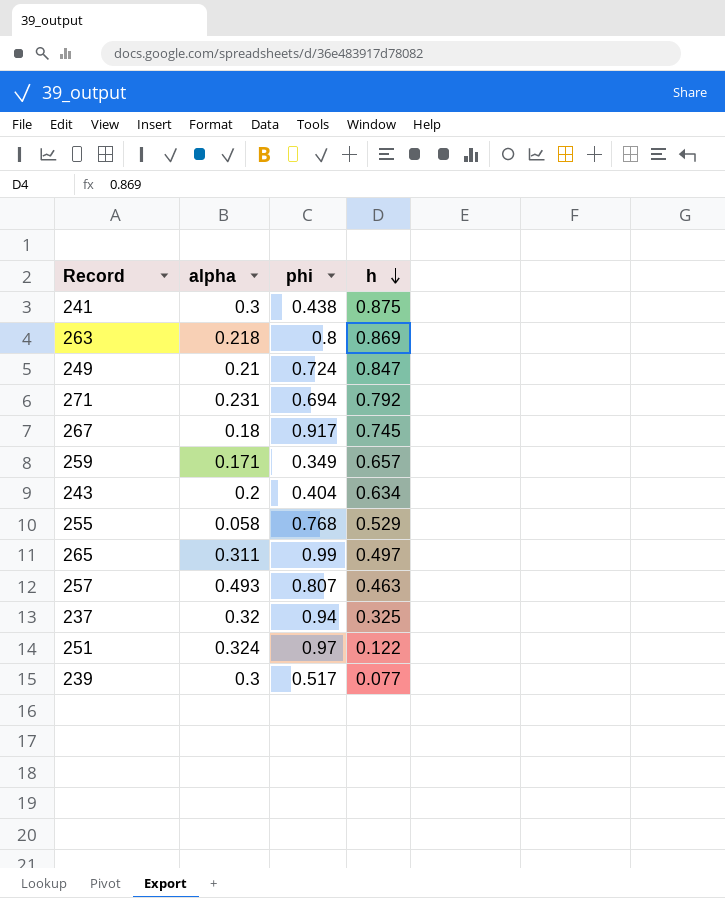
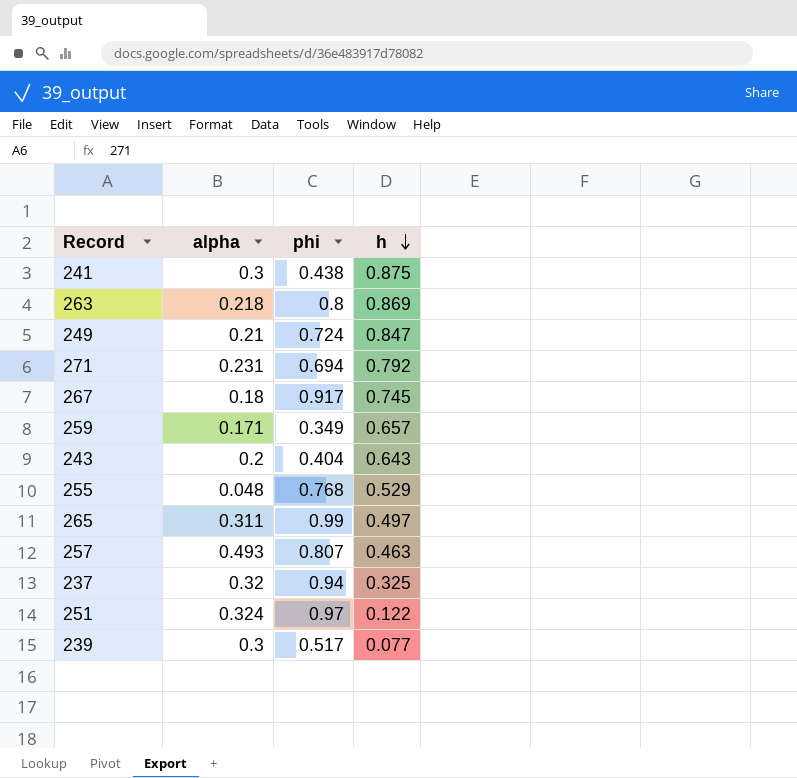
243 | h: 0.634 -> 0.643
255 | alpha: 0.058 -> 0.048

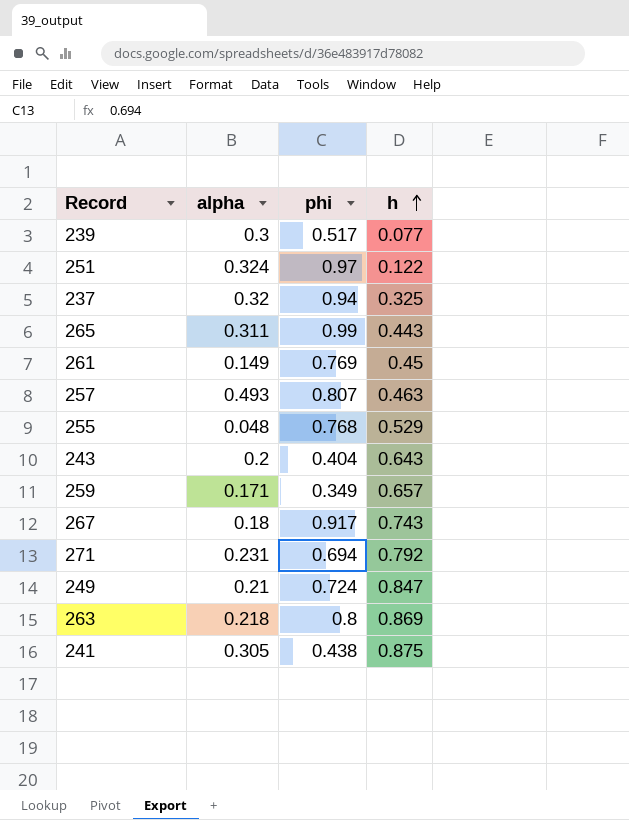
row order: h descending -> h ascending
265 | h: 0.497 -> 0.443
row 261: none -> 0.149 | 0.769 | 0.45
267 | h: 0.745 -> 0.743
241 | alpha: 0.3 -> 0.305

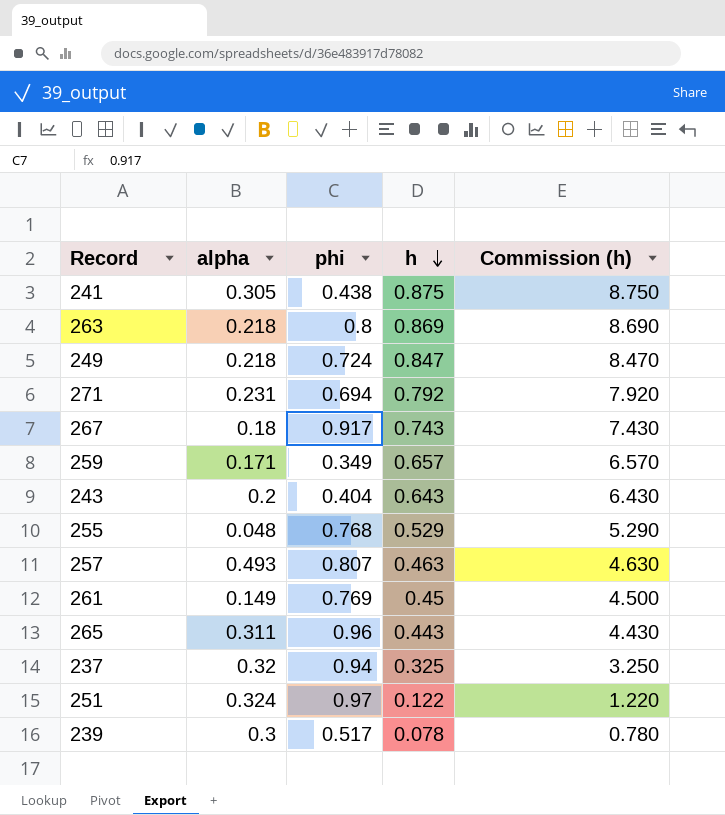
row order: h ascending -> h descending
column Commission (h) | formula: none -> [h] * 10
249 | alpha: 0.21 -> 0.218
265 | phi: 0.99 -> 0.96
239 | h: 0.077 -> 0.078

